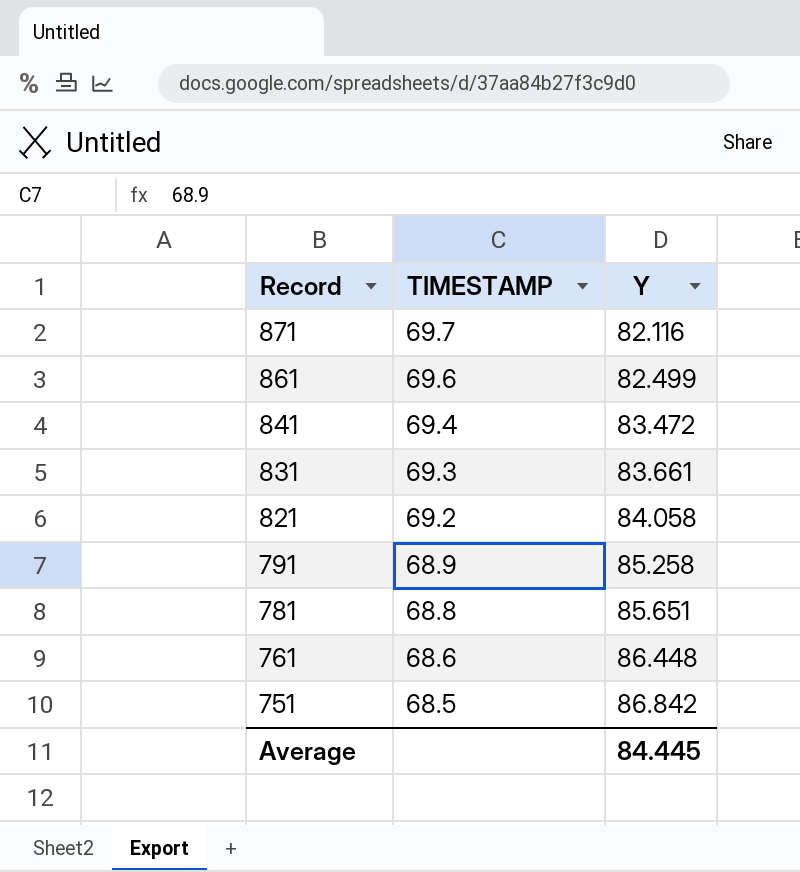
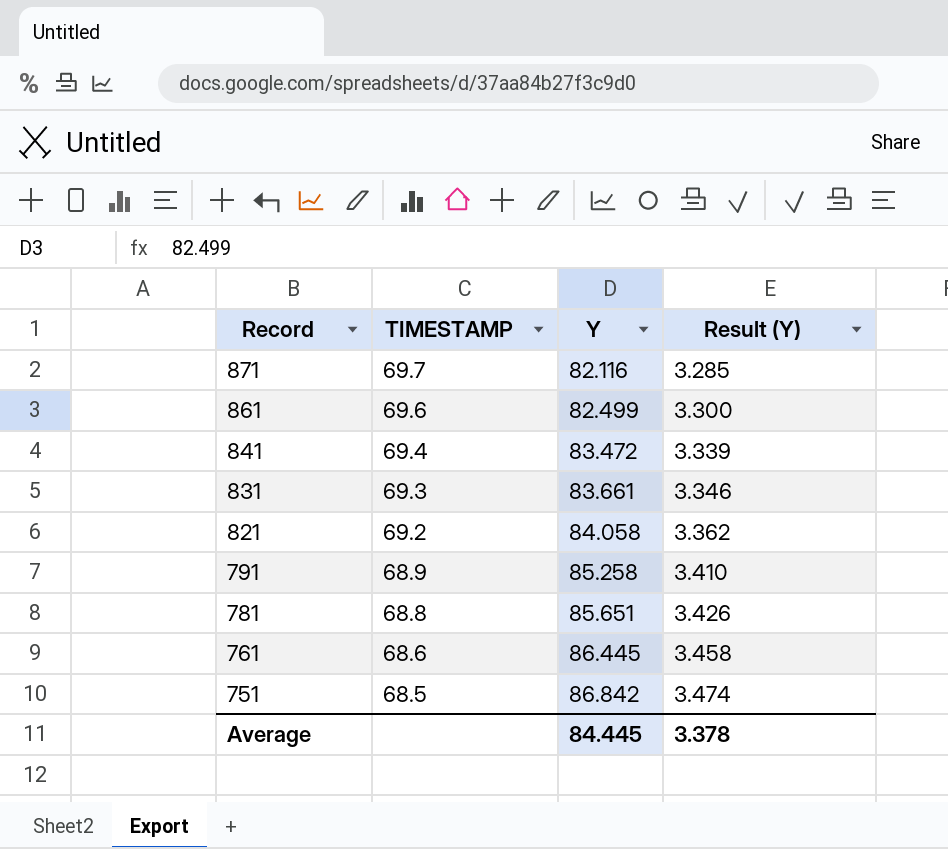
column Result (Y) | formula: none -> [Y] * 0.04
761 | Y: 86.448 -> 86.445

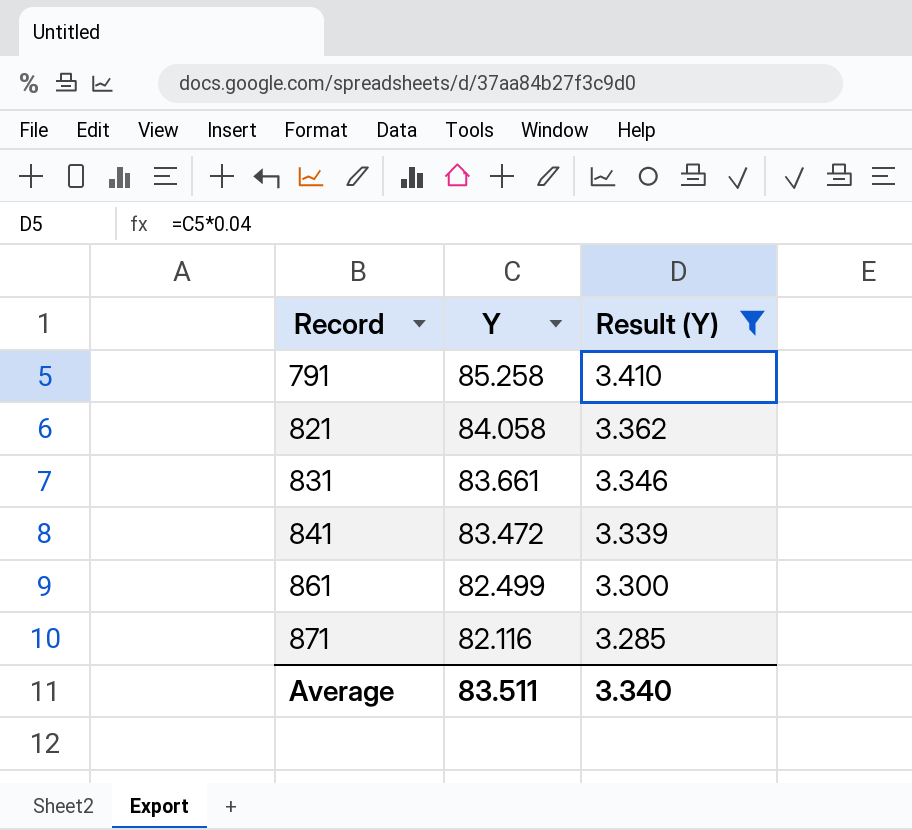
filter: none -> Result (Y) <= 3.410
row order: Record descending -> Record ascending
column TIMESTAMP | position: 2 -> none
Average | Y: 84.445 -> 83.511
Average | Result (Y): 3.378 -> 3.340

